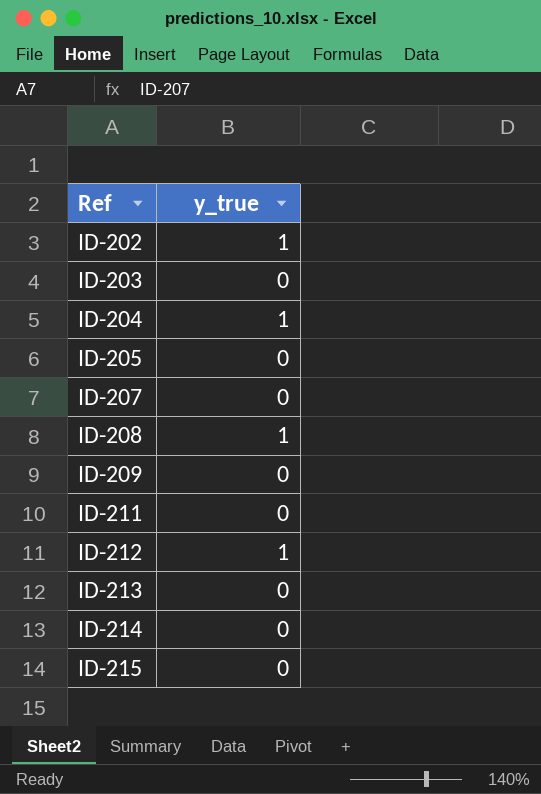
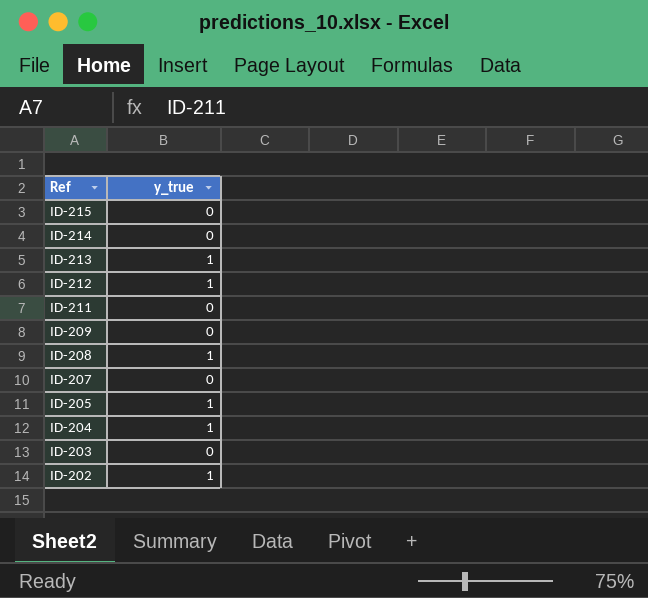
row order: Ref ascending -> Ref descending
ID-213 | y_true: 0 -> 1
ID-205 | y_true: 0 -> 1

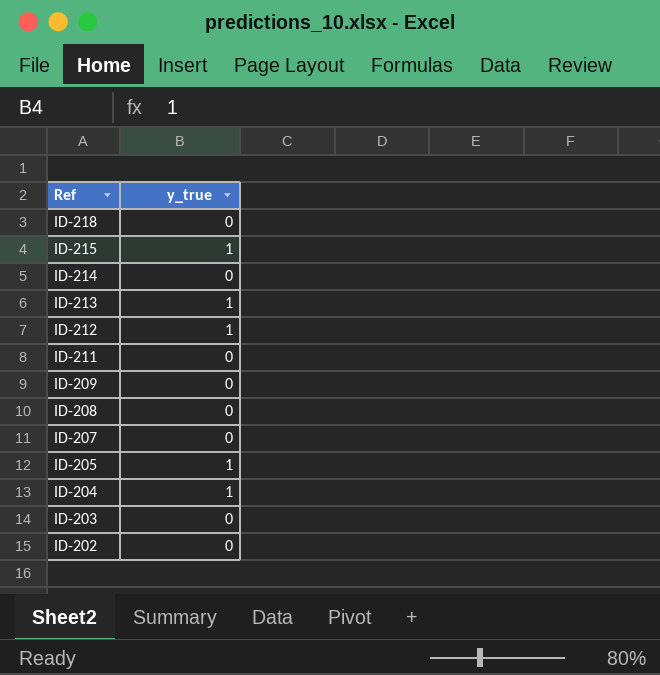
row ID-218: none -> 0
ID-215 | y_true: 0 -> 1
ID-208 | y_true: 1 -> 0
ID-202 | y_true: 1 -> 0

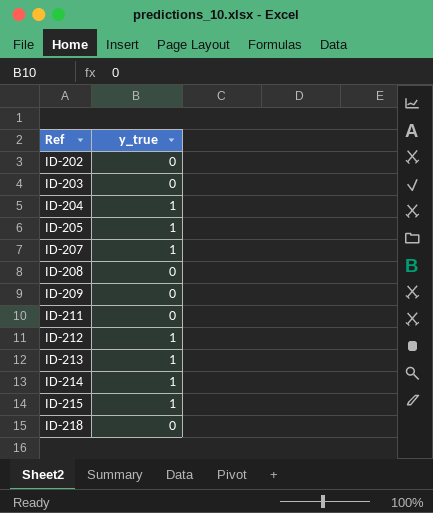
row order: Ref descending -> Ref ascending
ID-207 | y_true: 0 -> 1
ID-214 | y_true: 0 -> 1

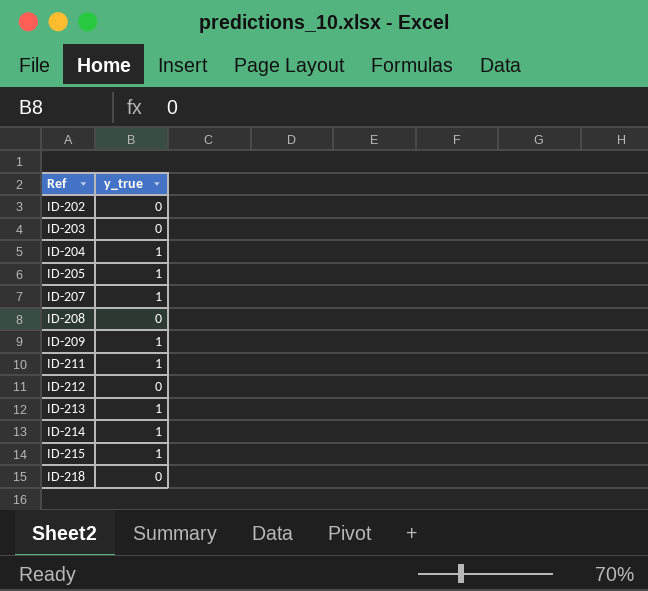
ID-209 | y_true: 0 -> 1
ID-211 | y_true: 0 -> 1
ID-212 | y_true: 1 -> 0

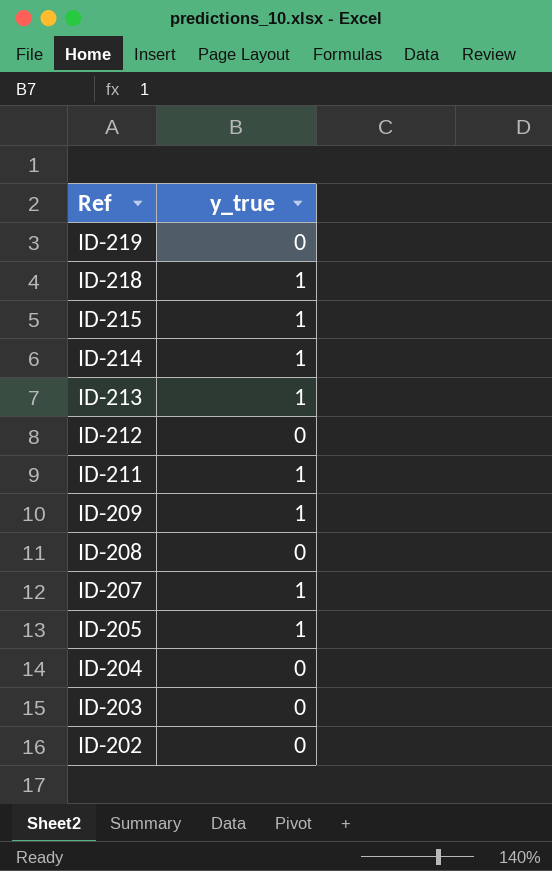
row order: Ref ascending -> Ref descending
row ID-219: none -> 0
ID-218 | y_true: 0 -> 1
ID-204 | y_true: 1 -> 0

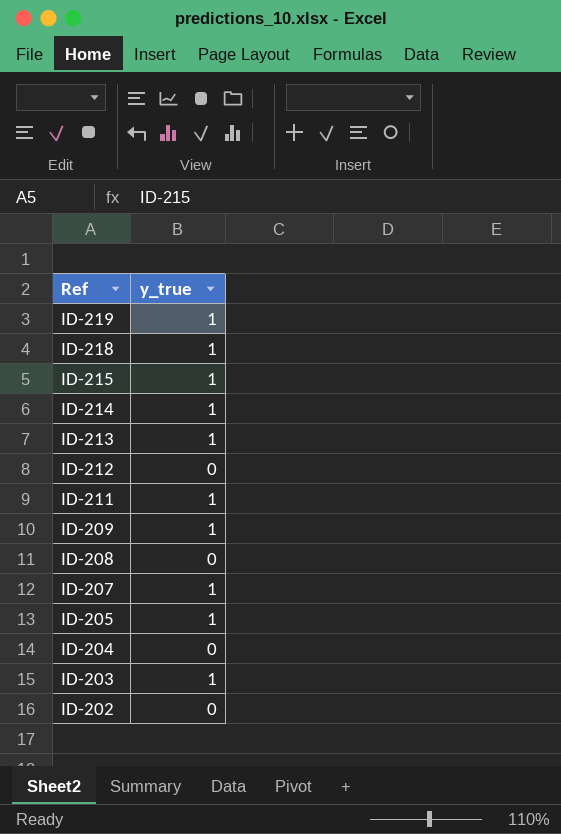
ID-219 | y_true: 0 -> 1
ID-203 | y_true: 0 -> 1

